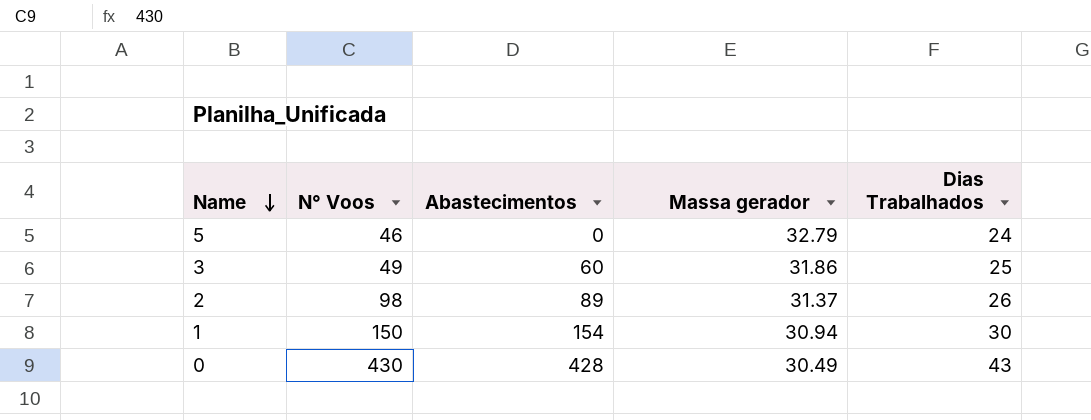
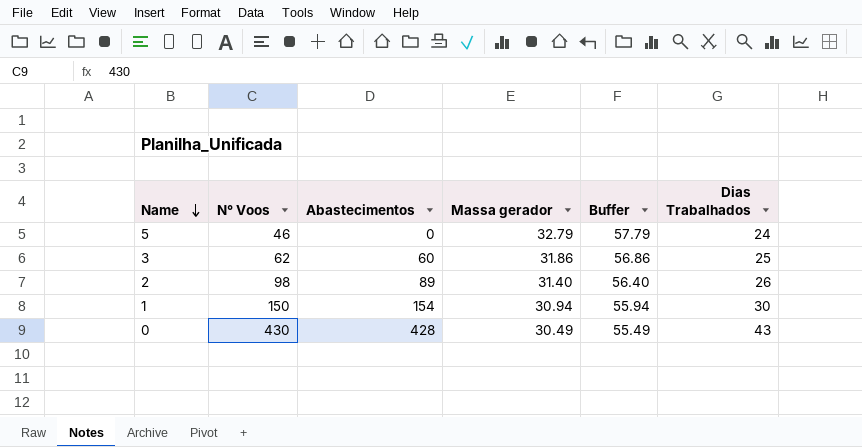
column Buffer | formula: none -> [Massa gerador] + 25
3 | N° Voos: 49 -> 62
2 | Massa gerador: 31.37 -> 31.40

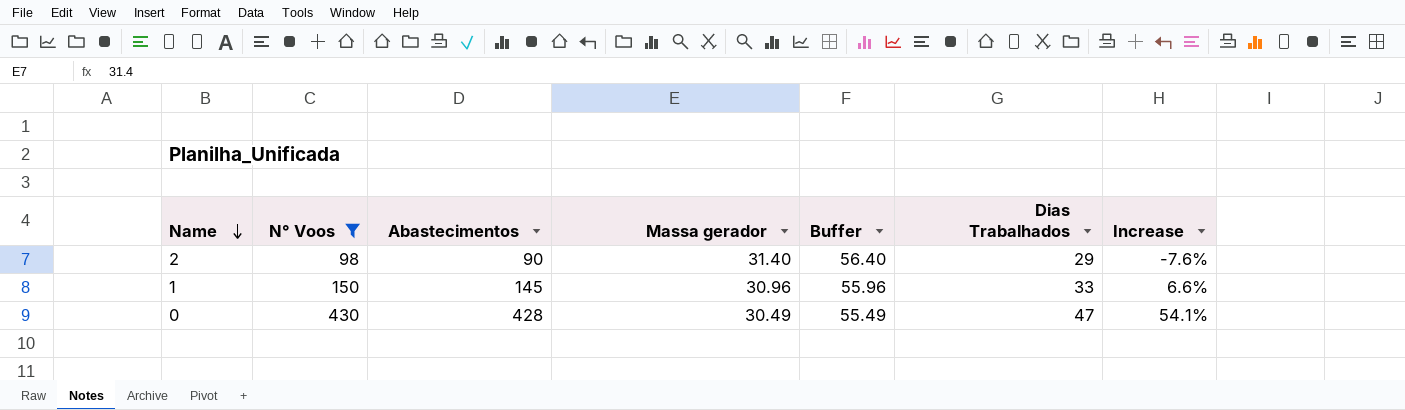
filter: none -> N° Voos >= 98
column Increase | formula: none -> ([Dias Trabalhados] - [Massa gerador]) / [Massa gerador]
2 | Abastecimentos: 89 -> 90
2 | Dias Trabalhados: 26 -> 29
1 | Abastecimentos: 154 -> 145
1 | Massa gerador: 30.94 -> 30.96
1 | Buffer: 55.94 -> 55.96
1 | Dias Trabalhados: 30 -> 33
0 | Dias Trabalhados: 43 -> 47

